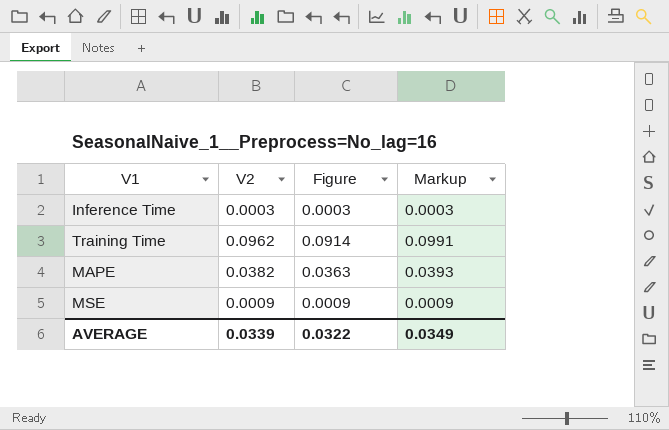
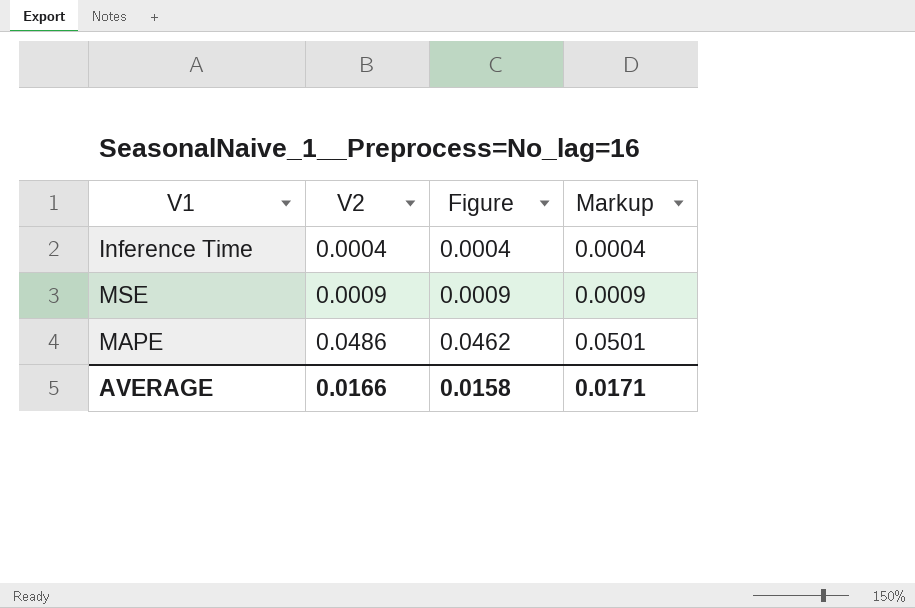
row order: none -> V2 ascending
row Training Time: 0.0962 | 0.0914 | 0.0991 -> none
Inference Time | V2: 0.0003 -> 0.0004
Inference Time | Figure: 0.0003 -> 0.0004
Inference Time | Markup: 0.0003 -> 0.0004
MAPE | V2: 0.0382 -> 0.0486
MAPE | Figure: 0.0363 -> 0.0462
MAPE | Markup: 0.0393 -> 0.0501
AVERAGE | V2: 0.0339 -> 0.0166
AVERAGE | Figure: 0.0322 -> 0.0158
AVERAGE | Markup: 0.0349 -> 0.0171

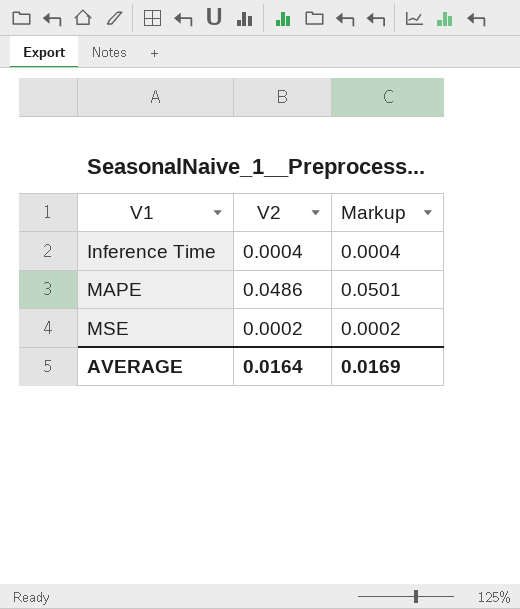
row order: V2 ascending -> V1 ascending
column Figure | formula: [V2] * 0.95 -> none
MSE | V2: 0.0009 -> 0.0002
MSE | Markup: 0.0009 -> 0.0002
AVERAGE | V2: 0.0166 -> 0.0164
AVERAGE | Markup: 0.0171 -> 0.0169

